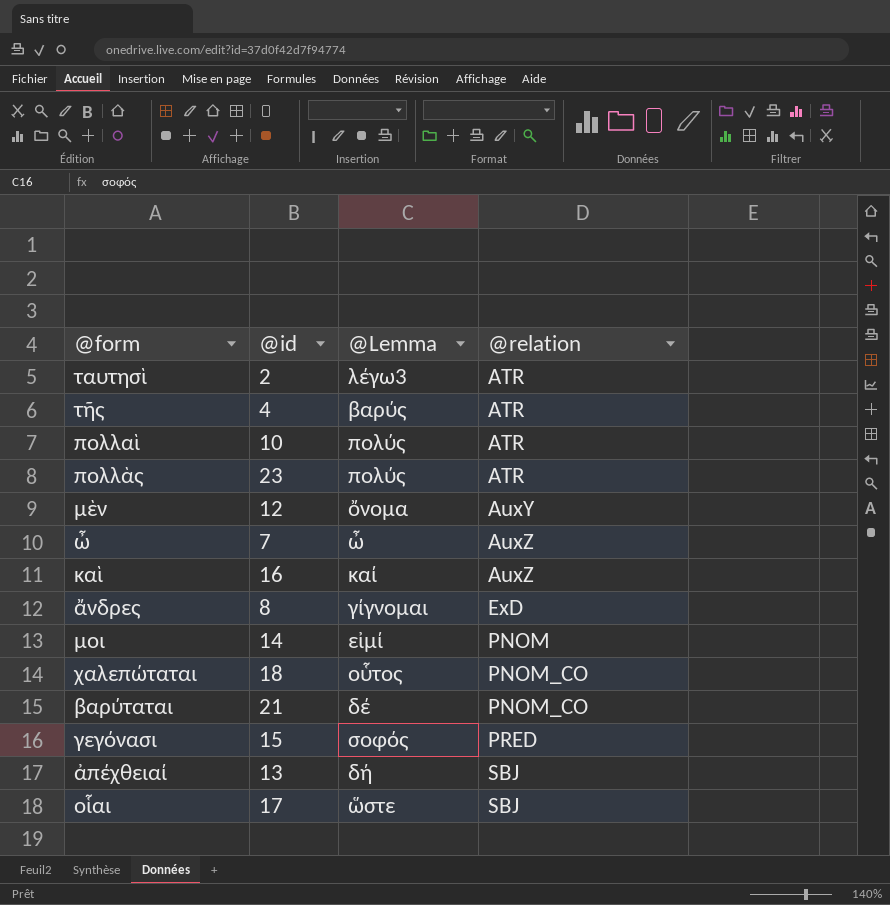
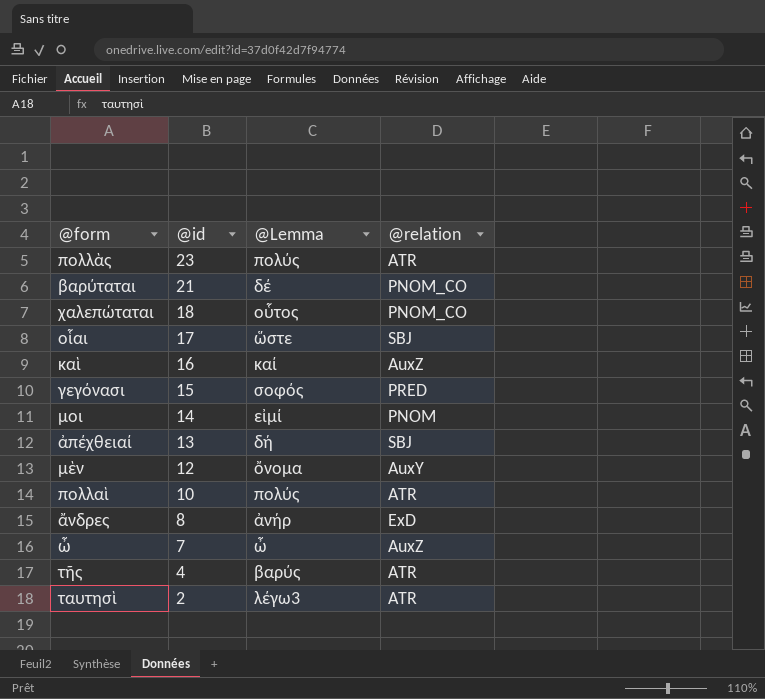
row order: @relation ascending -> @id descending
ἄνδρες | @Lemma: γίγνομαι -> ἀνήρ

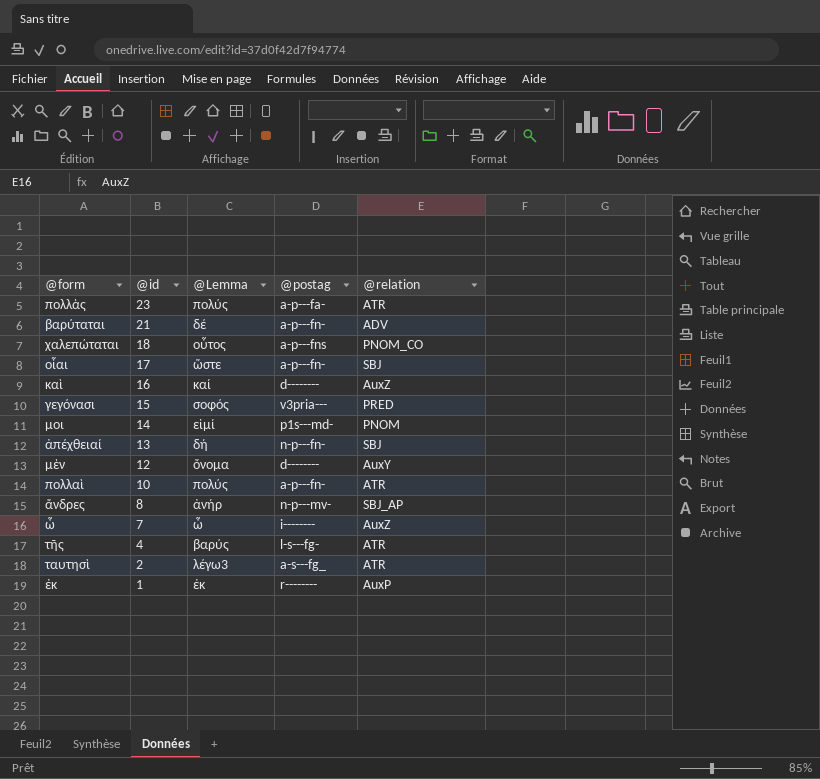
column @postag | position: none -> 4
βαρύταται | @relation: PNOM_CO -> ADV
ἄνδρες | @relation: ExD -> SBJ_AP
row ἐκ: none -> 1 | ἐκ | r-------- | AuxP

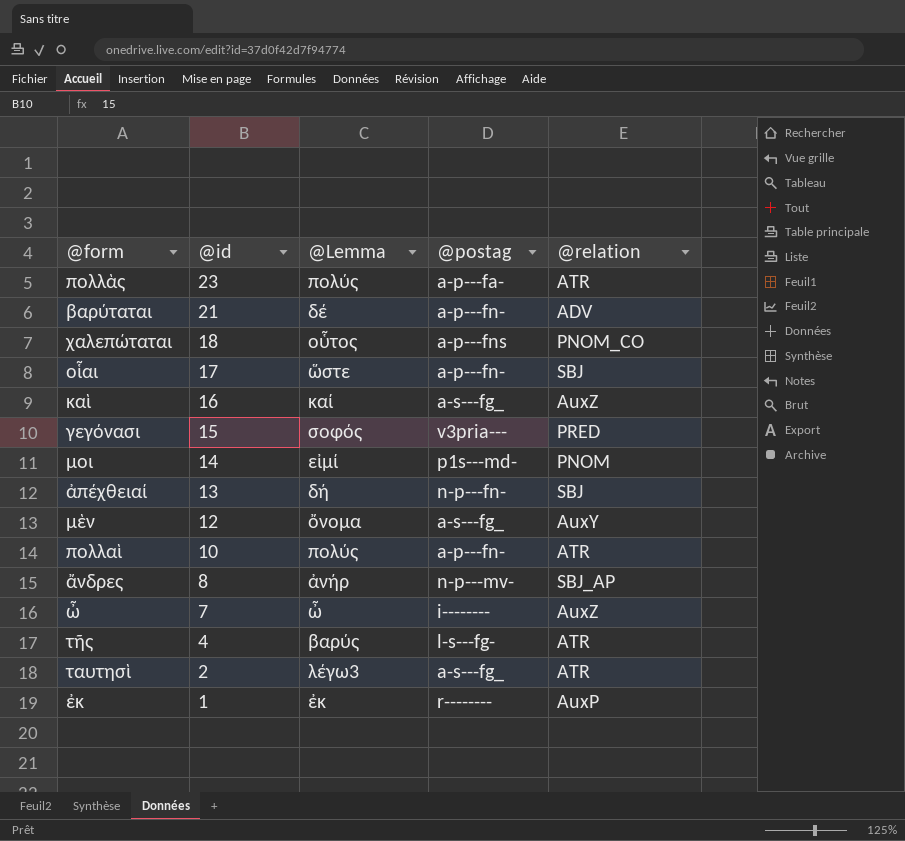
καὶ | @postag: d-------- -> a-s---fg_
μὲν | @postag: d-------- -> a-s---fg_

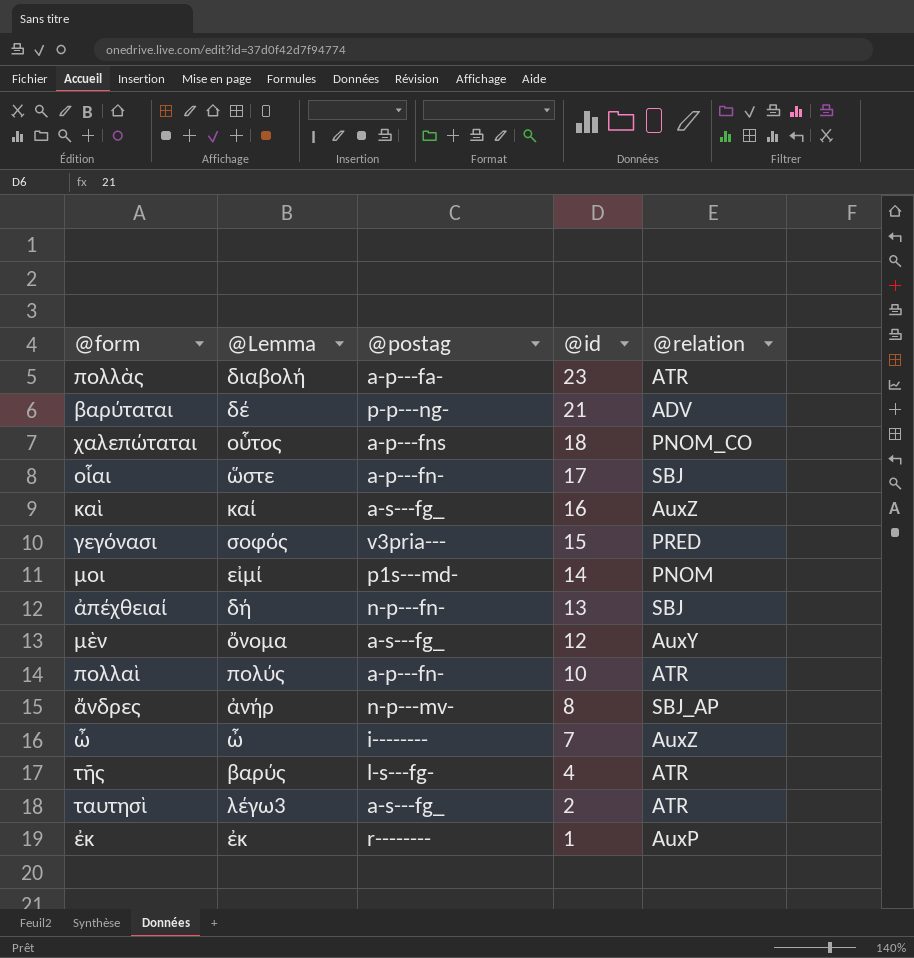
column @id | position: 2 -> 4
πολλὰς | @Lemma: πολύς -> διαβολή
βαρύταται | @postag: a-p---fn- -> p-p---ng-

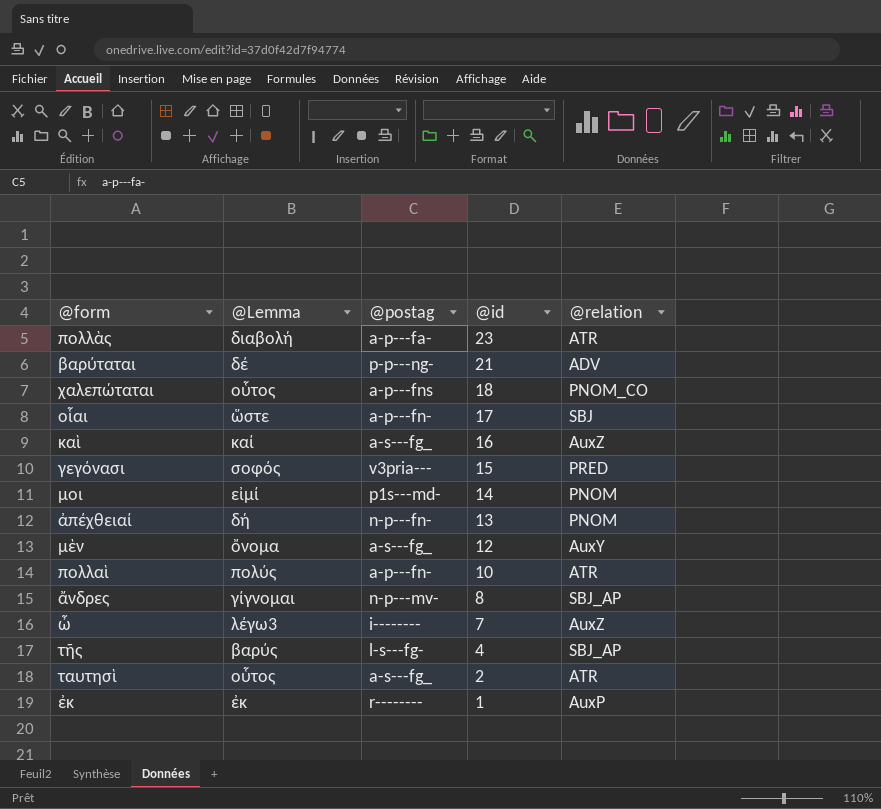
ἀπέχθειαί | @relation: SBJ -> PNOM
ἄνδρες | @Lemma: ἀνήρ -> γίγνομαι
ὦ | @Lemma: ὦ -> λέγω3
τῆς | @relation: ATR -> SBJ_AP
ταυτησὶ | @Lemma: λέγω3 -> οὗτος

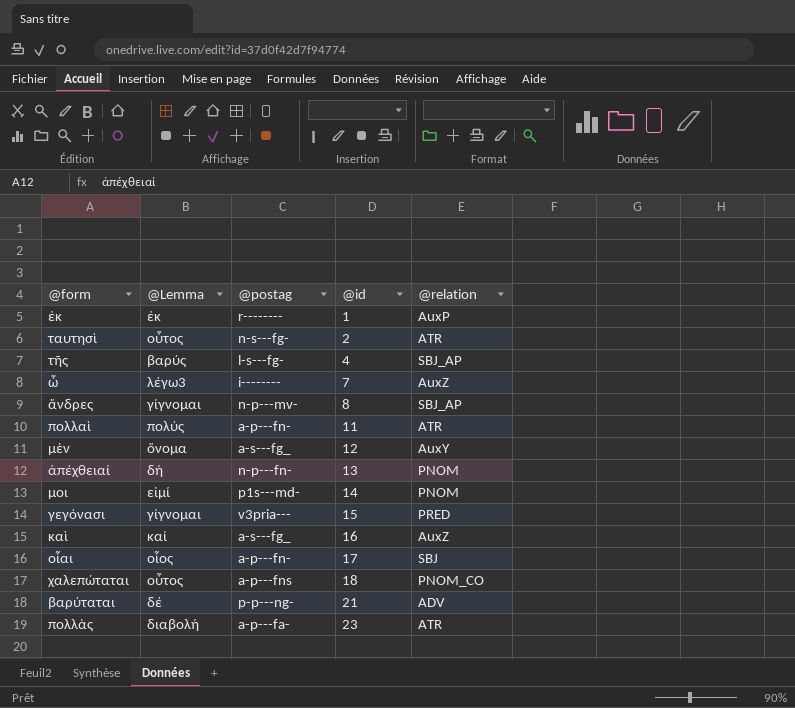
row order: @id descending -> @id ascending
ταυτησὶ | @postag: a-s---fg_ -> n-s---fg-
πολλαὶ | @id: 10 -> 11
γεγόνασι | @Lemma: σοφός -> γίγνομαι
οἷαι | @Lemma: ὥστε -> οἷος

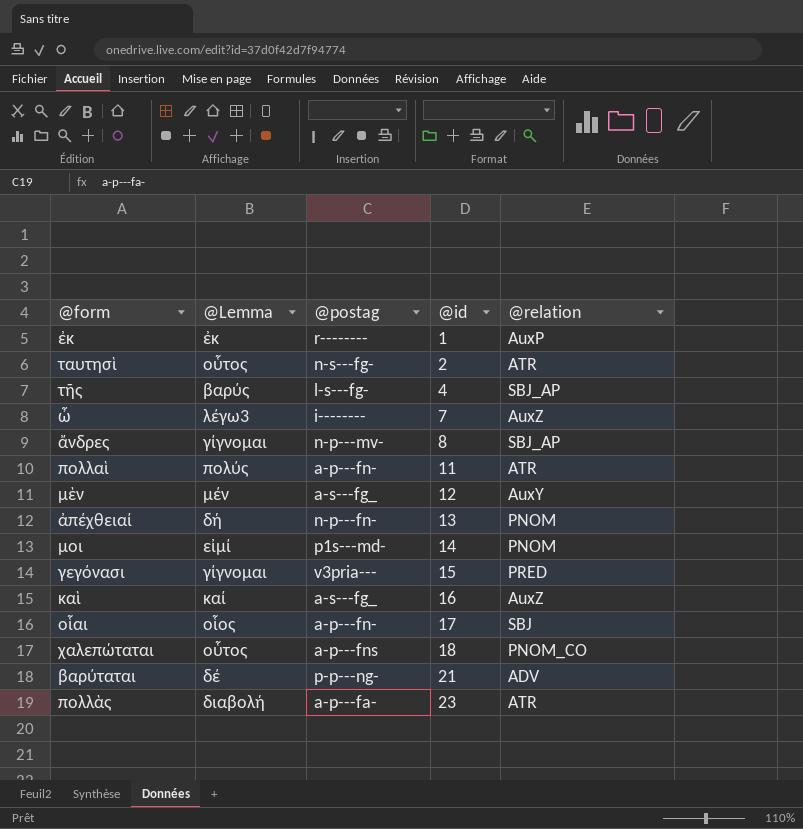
μὲν | @Lemma: ὄνομα -> μέν

